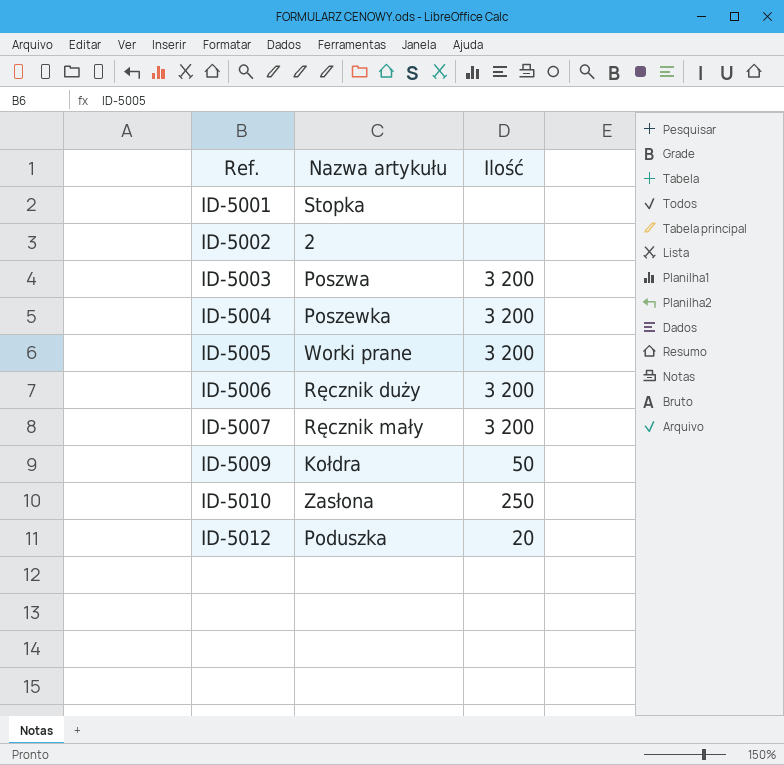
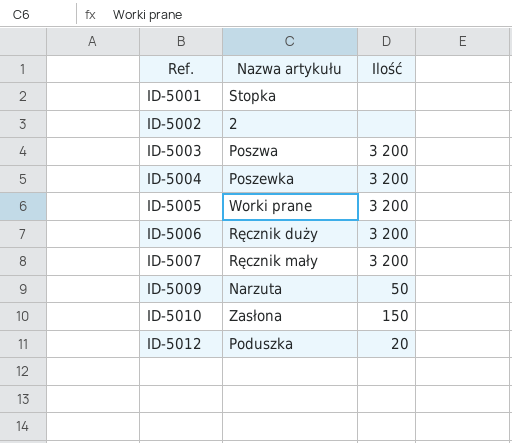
ID-5009 | Nazwa artykułu: Kołdra -> Narzuta
ID-5010 | Ilość: 250 -> 150

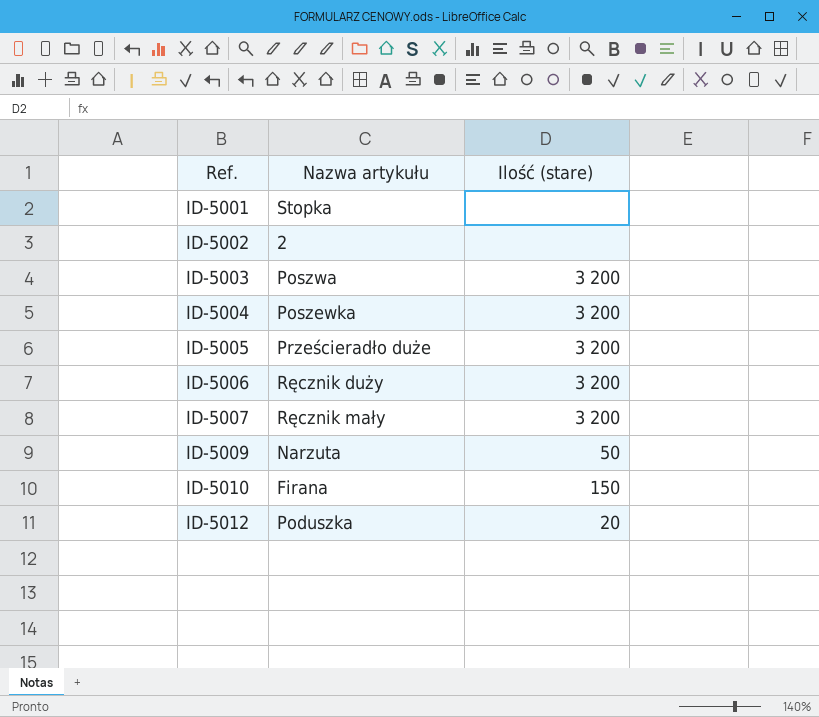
column name: Ilość -> Ilość (stare)
ID-5005 | Nazwa artykułu: Worki prane -> Prześcieradło duże
ID-5010 | Nazwa artykułu: Zasłona -> Firana

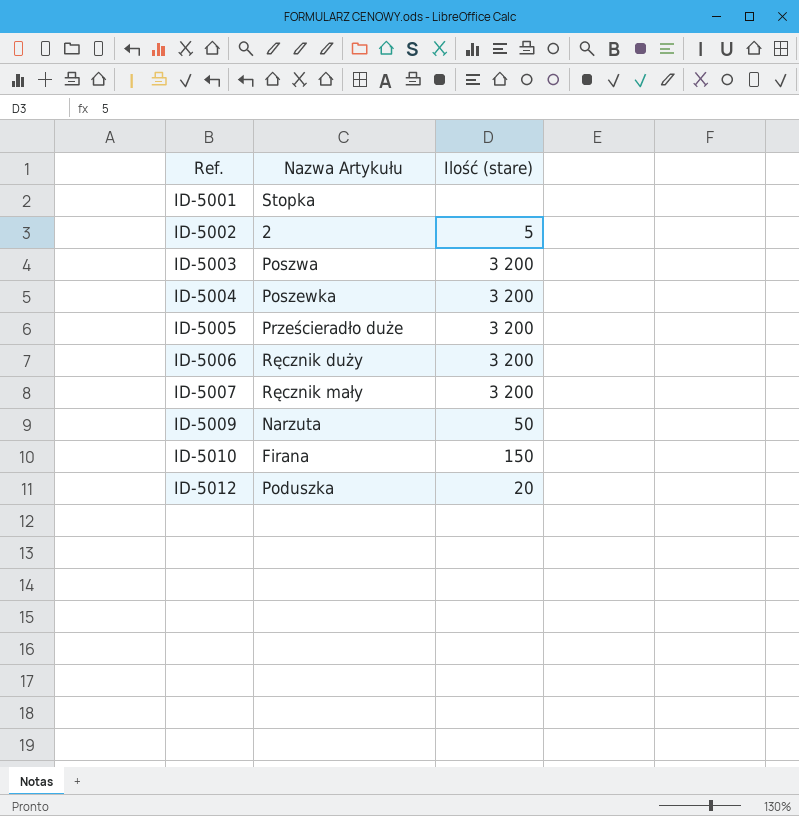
column name: Nazwa artykułu -> Nazwa Artykułu
ID-5002 | Ilość (stare): none -> 5

